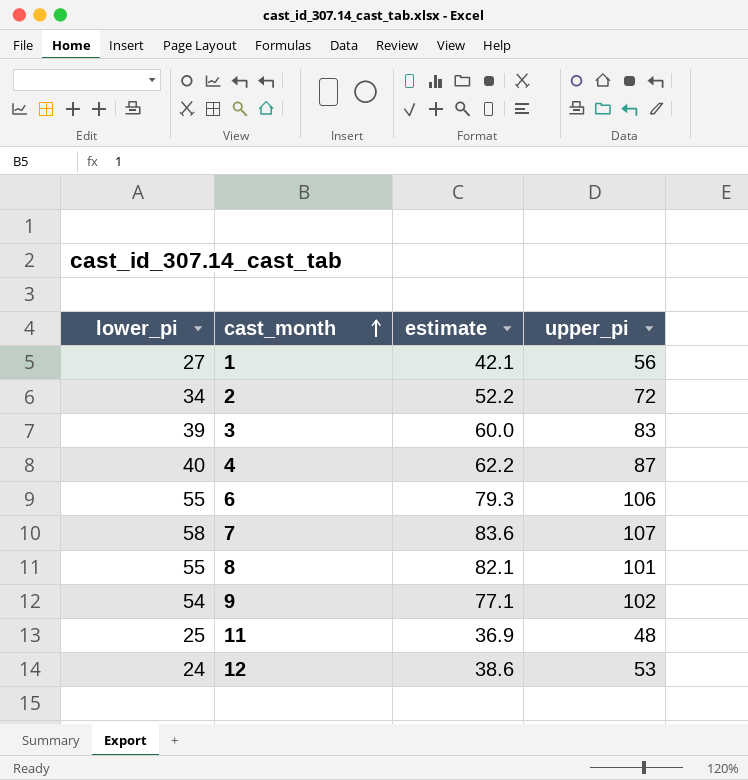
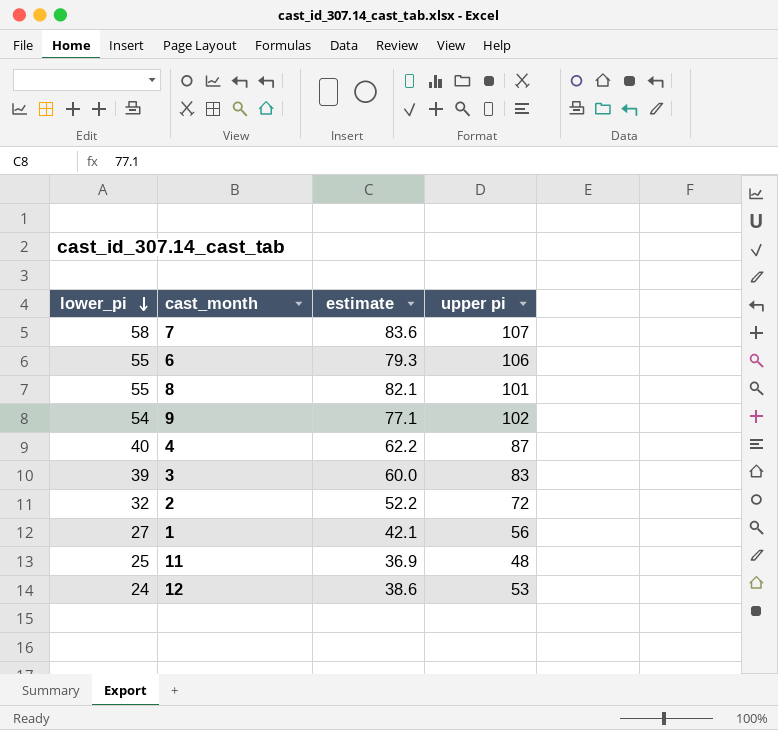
row order: cast_month ascending -> lower_pi descending
column name: upper_pi -> upper pi
2 | lower_pi: 34 -> 32

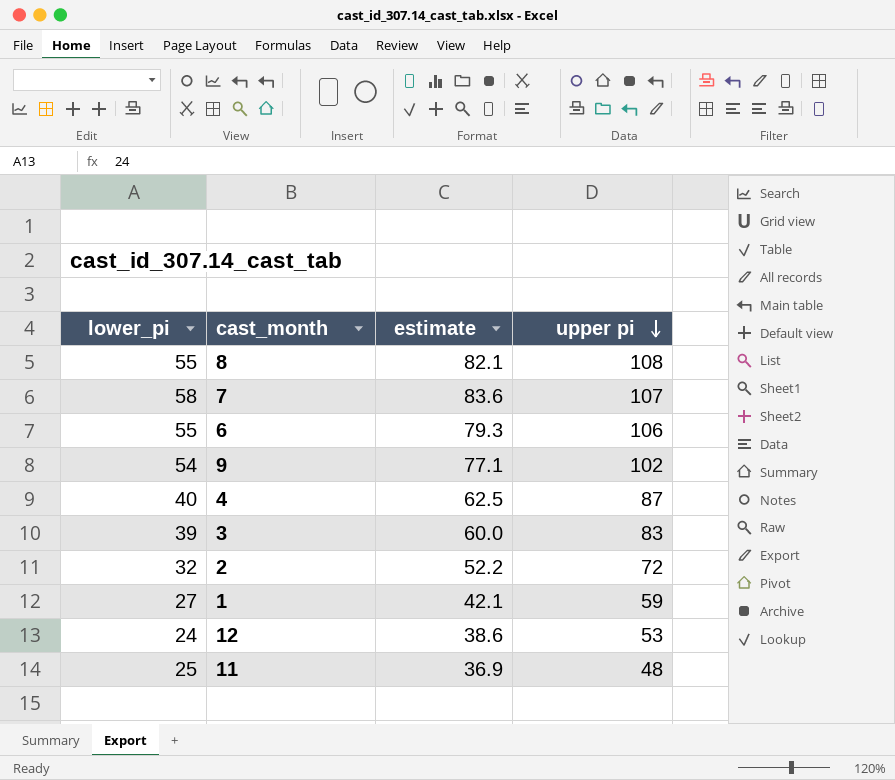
row order: lower_pi descending -> upper pi descending
8 | upper pi: 101 -> 108
4 | estimate: 62.2 -> 62.5
1 | upper pi: 56 -> 59

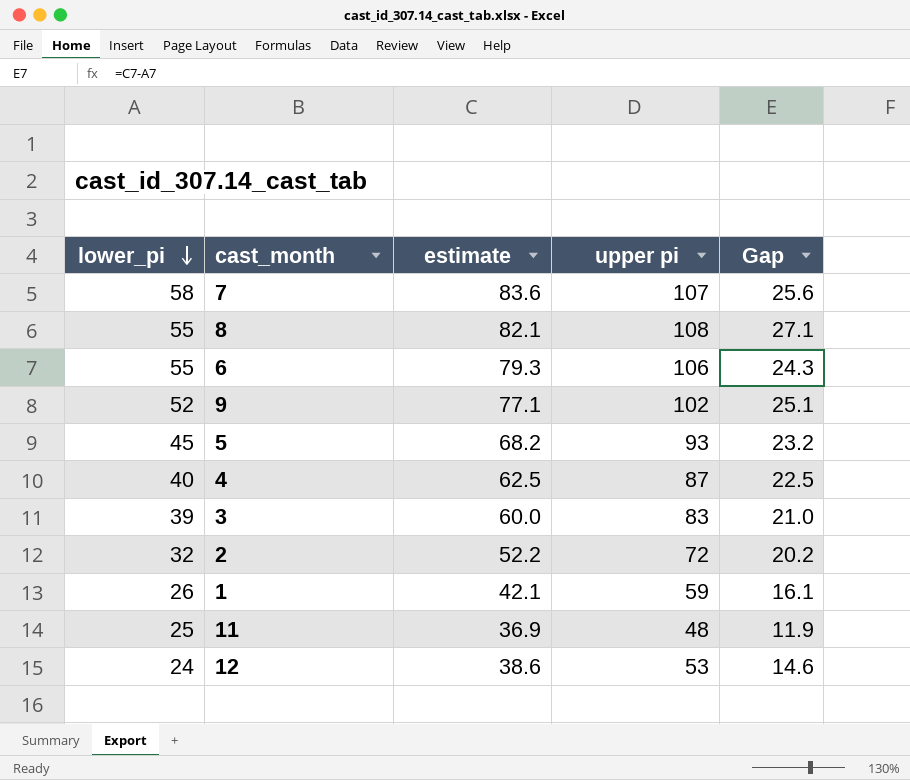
row order: upper pi descending -> lower_pi descending
column Gap | formula: none -> [estimate] - [lower_pi]
9 | lower_pi: 54 -> 52
row 5: none -> 45 | 68.2 | 93 | 23.2
1 | lower_pi: 27 -> 26

